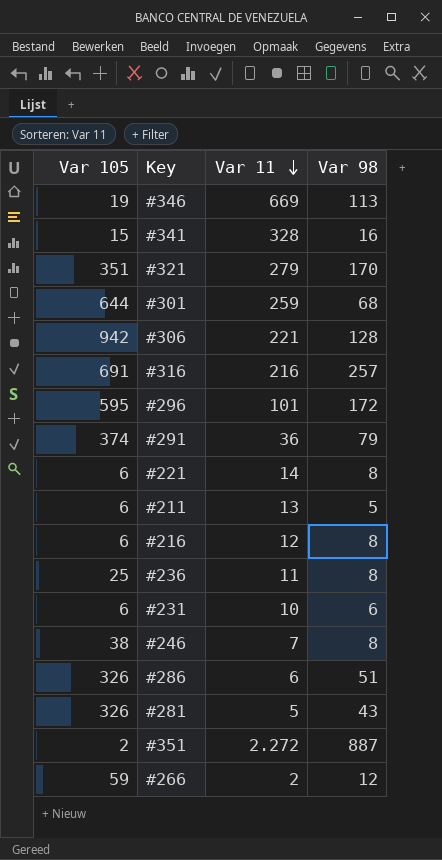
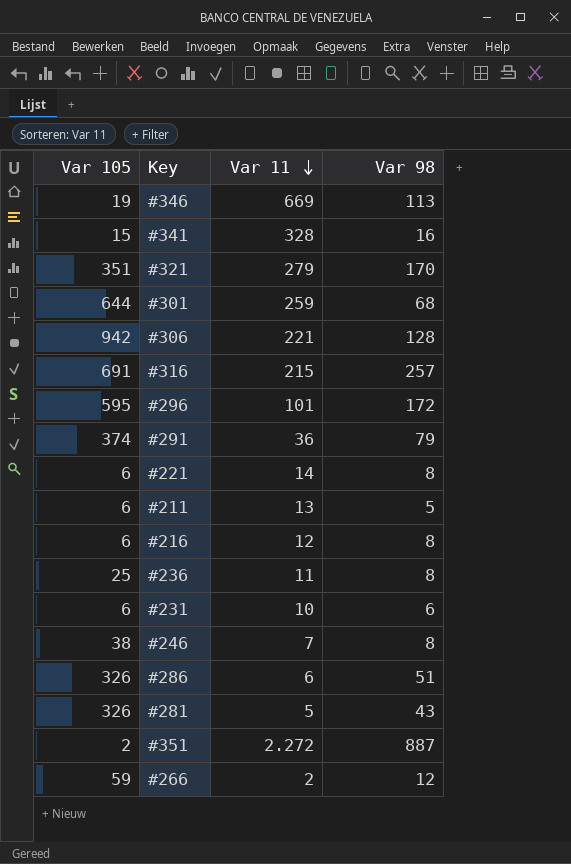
#316 | Var 11: 216 -> 215

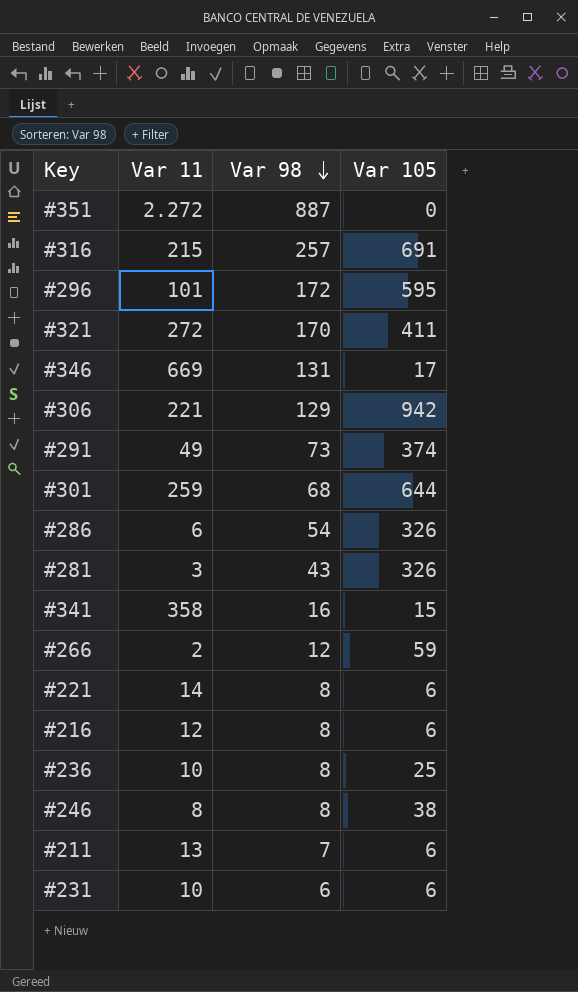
row order: Var 11 descending -> Var 98 descending
column Var 105 | position: 1 -> 4
#351 | Var 105: 2 -> 0
#321 | Var 11: 279 -> 272
#321 | Var 105: 351 -> 411
#346 | Var 98: 113 -> 131
#346 | Var 105: 19 -> 17
#306 | Var 98: 128 -> 129
#291 | Var 11: 36 -> 49
#291 | Var 98: 79 -> 73
#286 | Var 98: 51 -> 54
#281 | Var 11: 5 -> 3
#341 | Var 11: 328 -> 358
#236 | Var 11: 11 -> 10
#246 | Var 11: 7 -> 8
#211 | Var 98: 5 -> 7

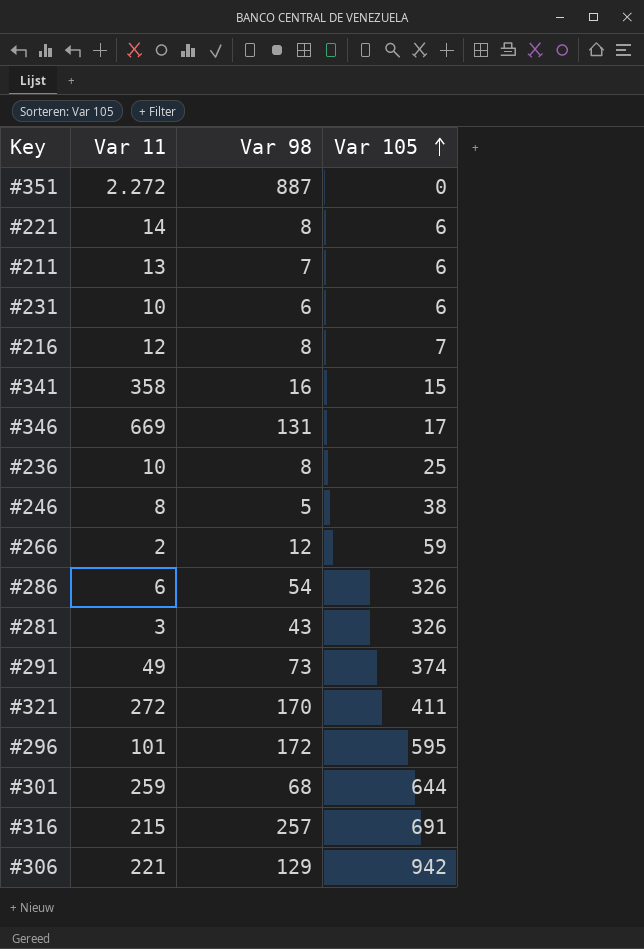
row order: Var 98 descending -> Var 105 ascending
#216 | Var 105: 6 -> 7
#246 | Var 98: 8 -> 5

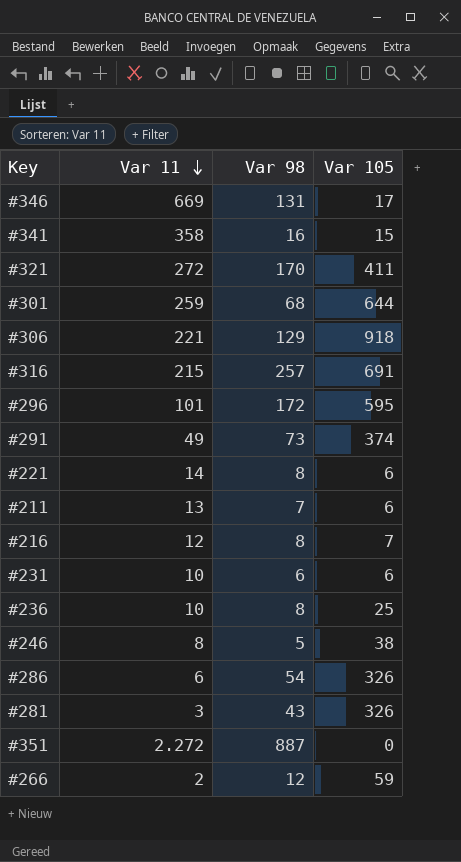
row order: Var 105 ascending -> Var 11 descending
#306 | Var 105: 942 -> 918

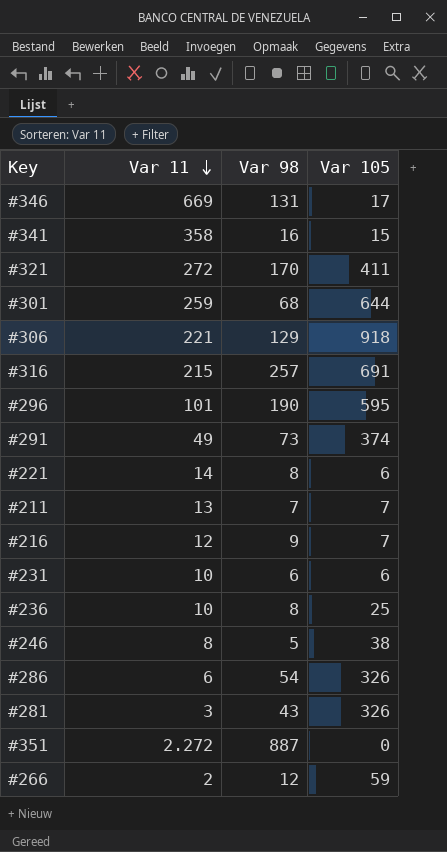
#296 | Var 98: 172 -> 190
#211 | Var 105: 6 -> 7
#216 | Var 98: 8 -> 9

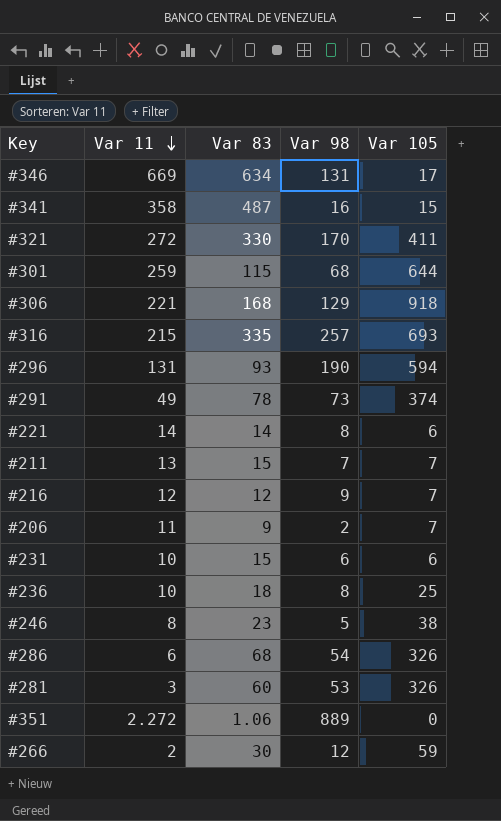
column Var 83 | position: none -> 3
#316 | Var 105: 691 -> 693
#296 | Var 11: 101 -> 131
#296 | Var 105: 595 -> 594
row #206: none -> 11 | 9 | 2 | 7
#281 | Var 98: 43 -> 53
#351 | Var 98: 887 -> 889

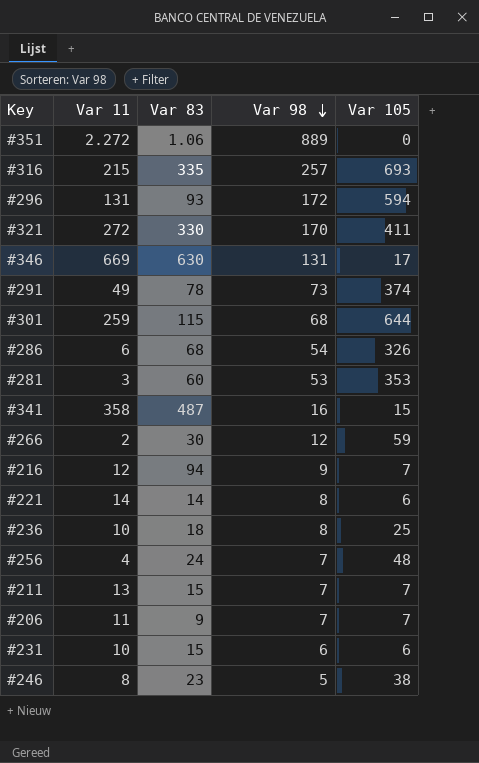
row order: Var 11 descending -> Var 98 descending
row #306: 221 | 168 | 129 | 918 -> none
#296 | Var 98: 190 -> 172
#346 | Var 83: 634 -> 630
#281 | Var 105: 326 -> 353
#216 | Var 83: 12 -> 94
row #256: none -> 4 | 24 | 7 | 48
#206 | Var 98: 2 -> 7

